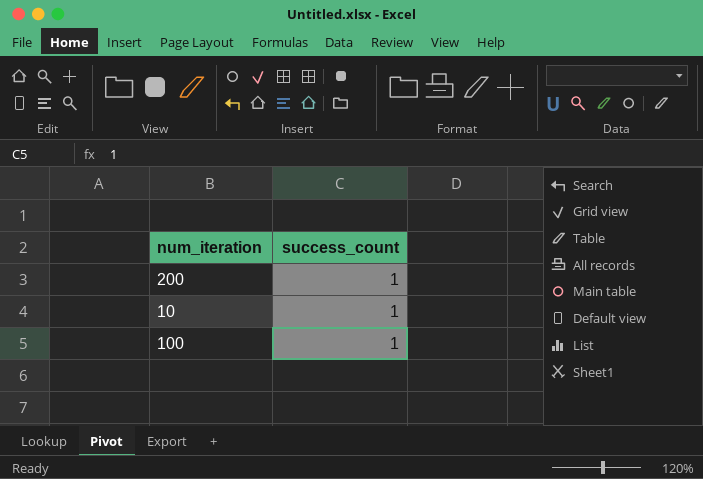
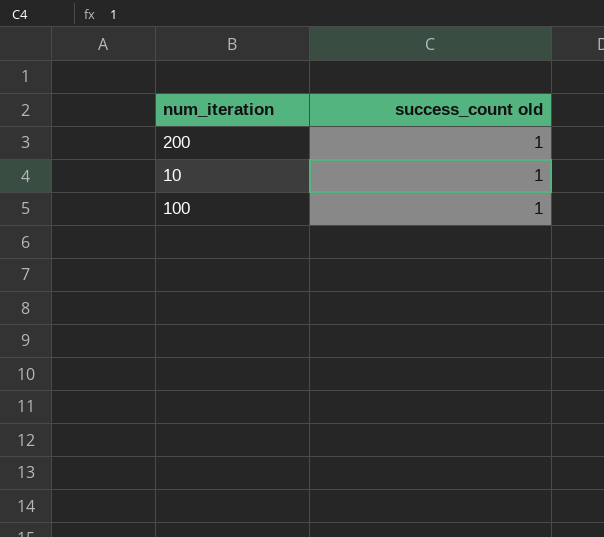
column name: success_count -> success_count old

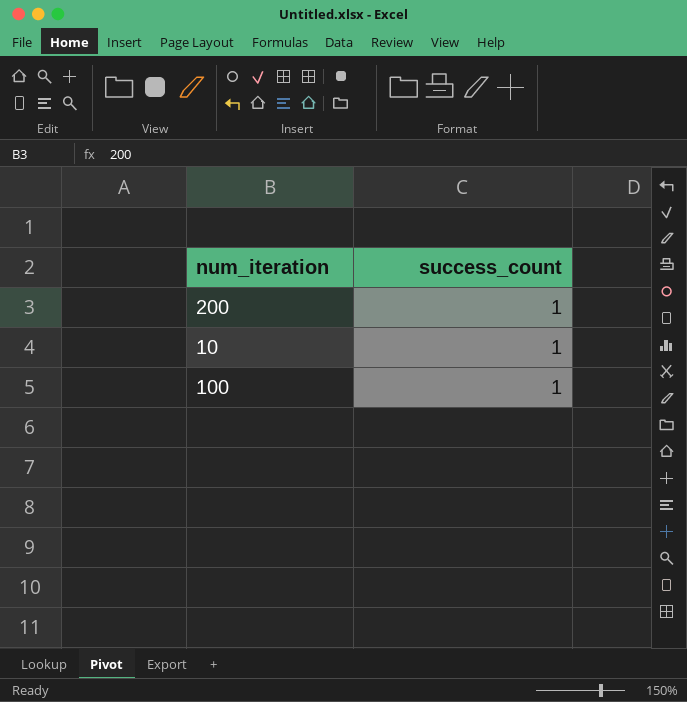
column name: success_count old -> success_count

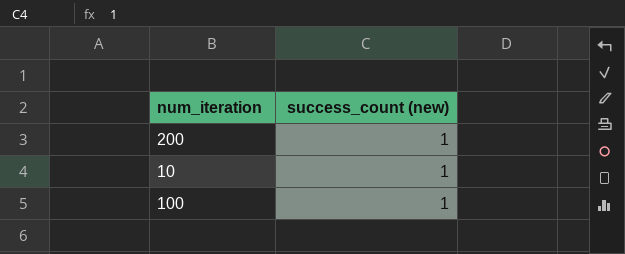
column name: success_count -> success_count (new)

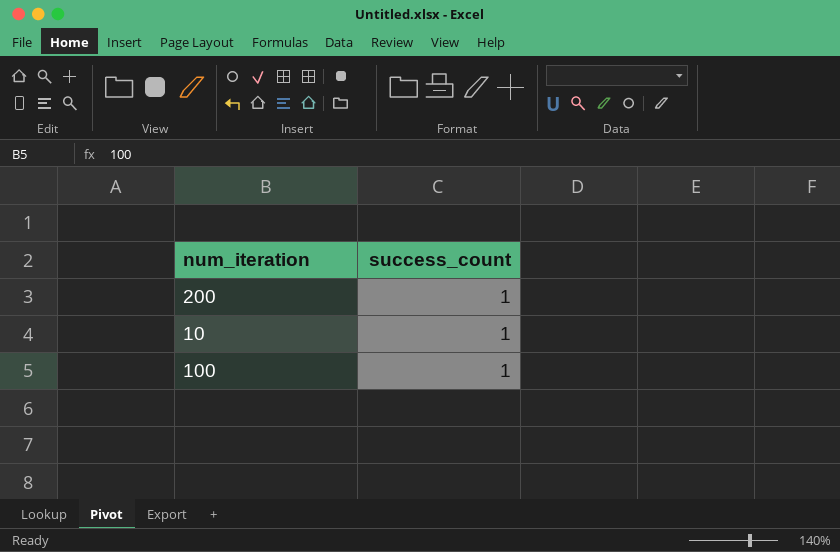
column name: success_count (new) -> success_count

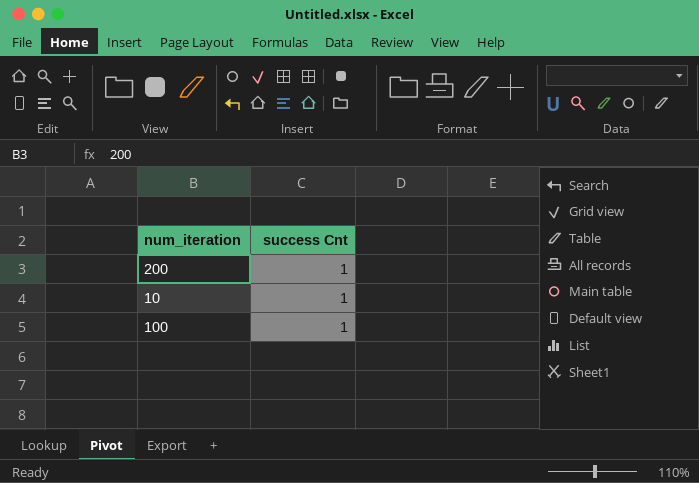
column name: success_count -> success Cnt

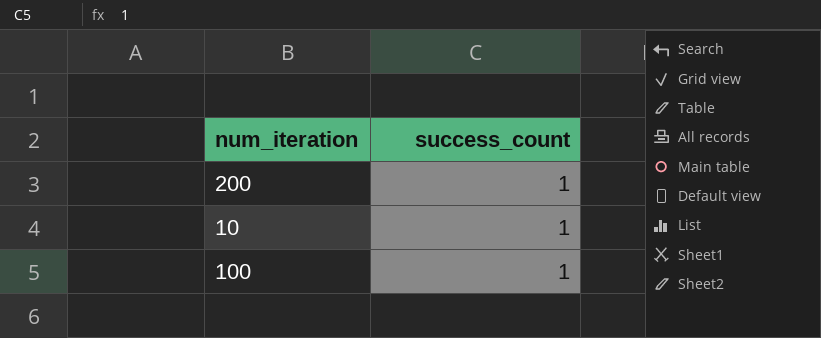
column name: success Cnt -> success_count

